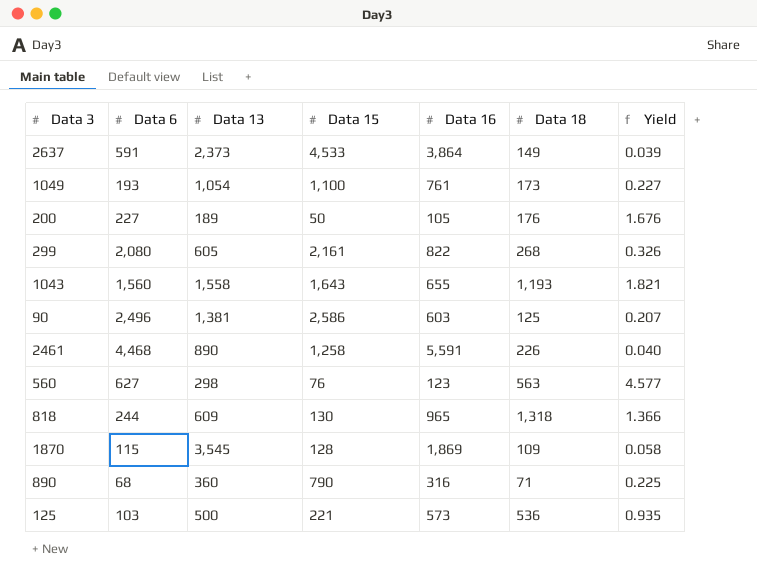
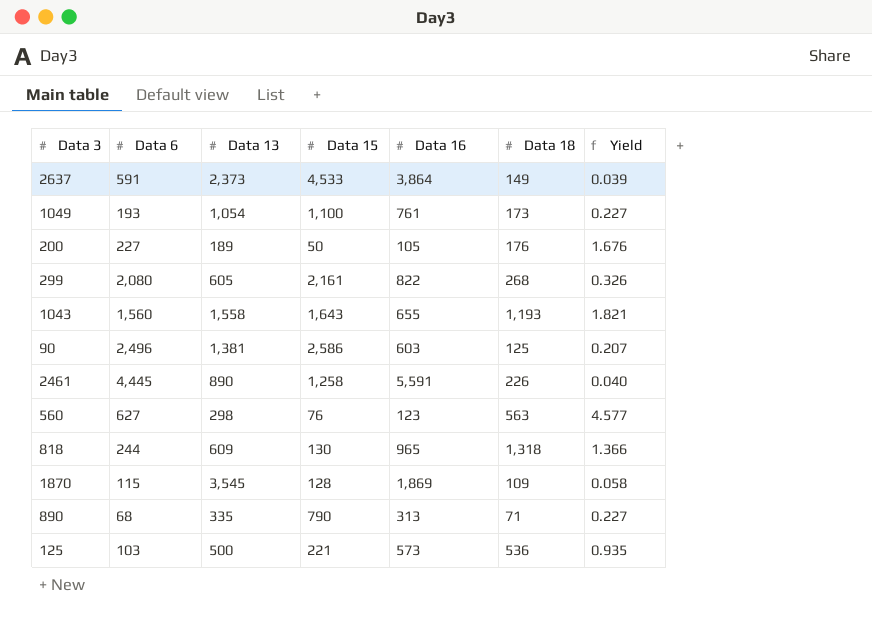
2461 | Data 6: 4,468 -> 4,445
890 | Data 13: 360 -> 335
890 | Data 16: 316 -> 313
890 | Yield: 0.225 -> 0.227

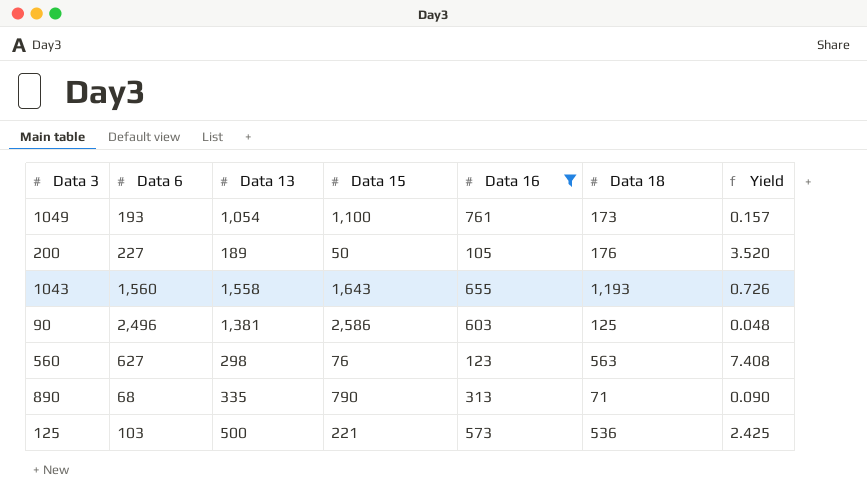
filter: none -> Data 16 <= 761
column Yield | formula: [Data 18] / [Data 16] -> [Data 18] / [Data 15]

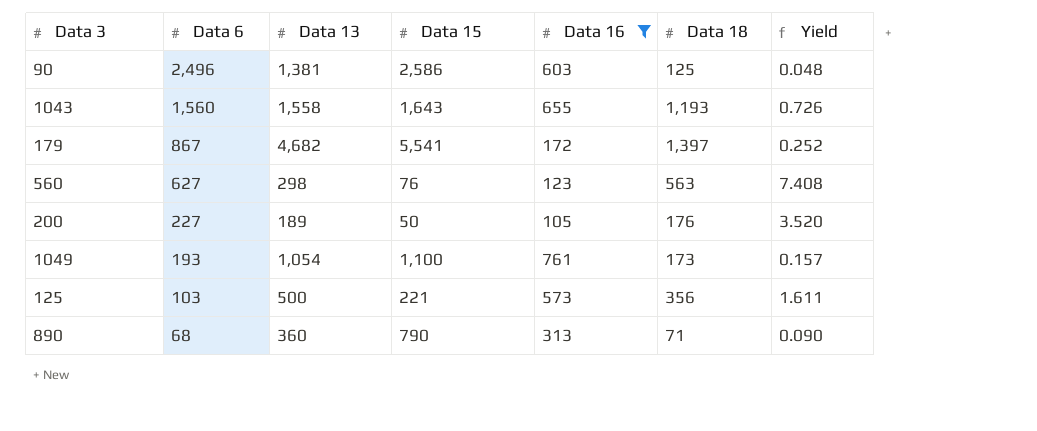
row order: none -> Data 6 descending
row 179: none -> 867 | 4,682 | 5,541 | 172 | 1,397 | 0.252
125 | Data 18: 536 -> 356
125 | Yield: 2.425 -> 1.611
890 | Data 13: 335 -> 360

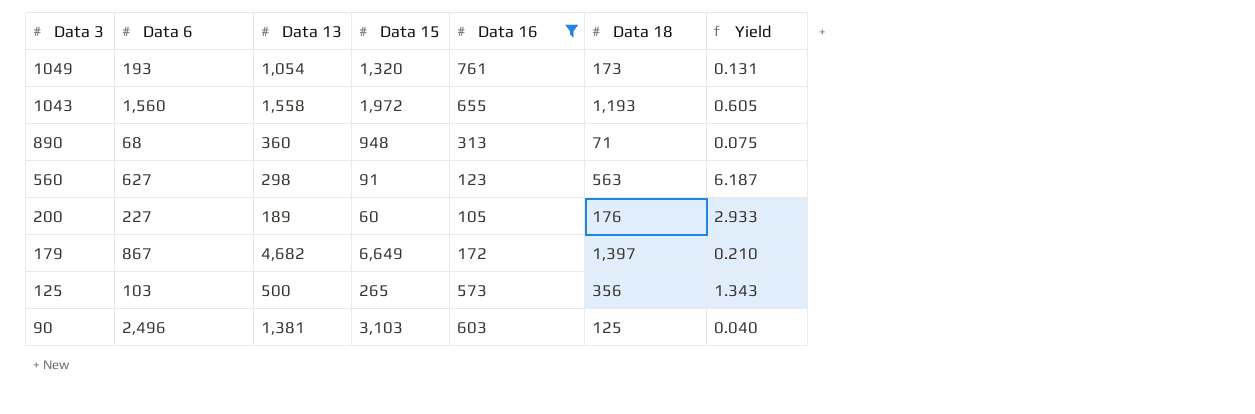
row order: Data 6 descending -> Data 3 descending
1049 | Data 15: 1,100 -> 1,320
1049 | Yield: 0.157 -> 0.131
1043 | Data 15: 1,643 -> 1,972
1043 | Yield: 0.726 -> 0.605
890 | Data 15: 790 -> 948
890 | Yield: 0.090 -> 0.075
560 | Data 15: 76 -> 91
560 | Yield: 7.408 -> 6.187
200 | Data 15: 50 -> 60
200 | Yield: 3.520 -> 2.933
179 | Data 15: 5,541 -> 6,649
179 | Yield: 0.252 -> 0.210
125 | Data 15: 221 -> 265
125 | Yield: 1.611 -> 1.343
90 | Data 15: 2,586 -> 3,103
90 | Yield: 0.048 -> 0.040

